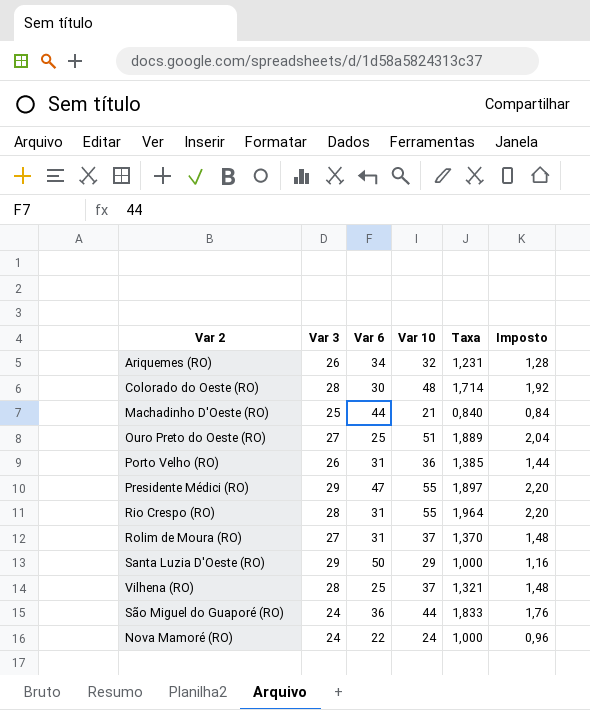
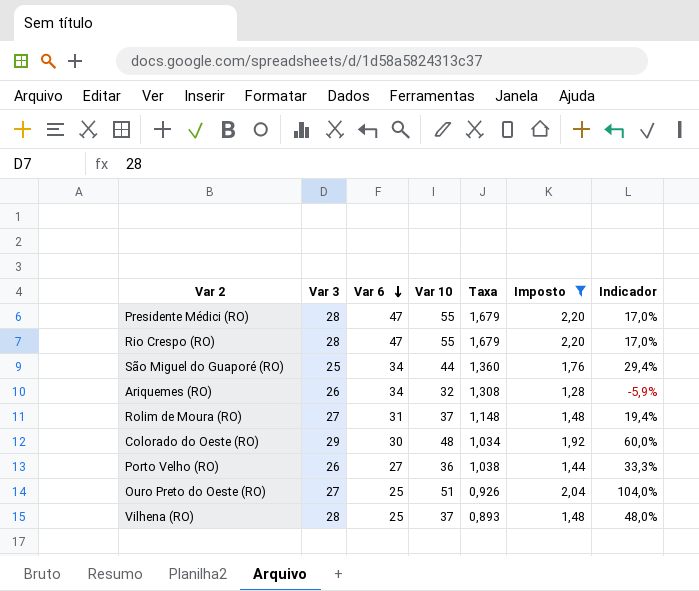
filter: none -> Imposto >= 1,28
row order: none -> Var 6 descending
column Taxa | formula: [Var 10] / [Var 3] -> [Var 6] / [Var 3]
column Indicador | formula: none -> ([Var 10] - [Var 6]) / [Var 6]
Presidente Médici (RO) | Var 3: 29 -> 28
Rio Crespo (RO) | Var 6: 31 -> 47
São Miguel do Guaporé (RO) | Var 3: 24 -> 25
São Miguel do Guaporé (RO) | Var 6: 36 -> 34
Colorado do Oeste (RO) | Var 3: 28 -> 29
Porto Velho (RO) | Var 6: 31 -> 27

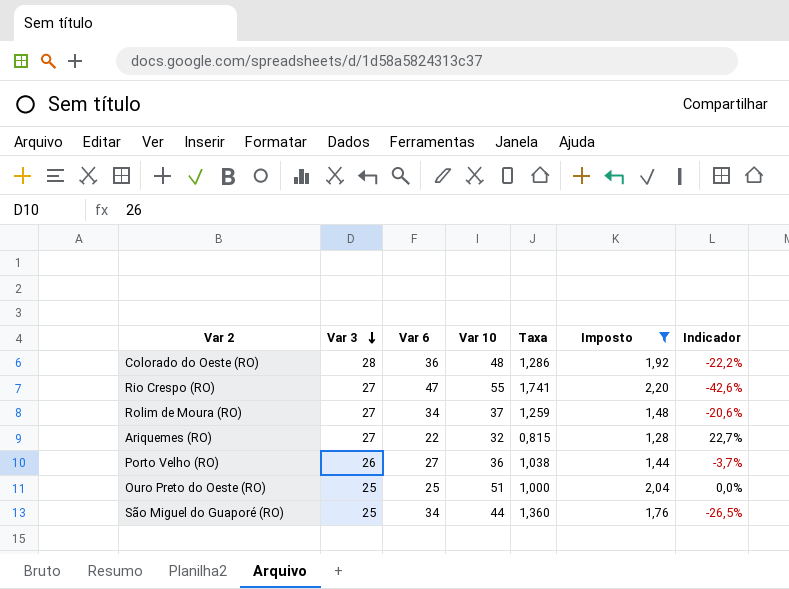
row order: Var 6 descending -> Var 3 descending
column Indicador | formula: ([Var 10] - [Var 6]) / [Var 6] -> ([Var 3] - [Var 6]) / [Var 6]
row Presidente Médici (RO): 28 | 47 | 55 | 1,679 | 2,20 | 17,0% -> none
row Vilhena (RO): 28 | 25 | 37 | 0,893 | 1,48 | 48,0% -> none
Colorado do Oeste (RO) | Var 3: 29 -> 28
Colorado do Oeste (RO) | Var 6: 30 -> 36
Colorado do Oeste (RO) | Taxa: 1,034 -> 1,286
Rio Crespo (RO) | Var 3: 28 -> 27
Rio Crespo (RO) | Taxa: 1,679 -> 1,741
Rolim de Moura (RO) | Var 6: 31 -> 34
Rolim de Moura (RO) | Taxa: 1,148 -> 1,259
Ariquemes (RO) | Var 3: 26 -> 27
Ariquemes (RO) | Var 6: 34 -> 22
Ariquemes (RO) | Taxa: 1,308 -> 0,815
Ouro Preto do Oeste (RO) | Var 3: 27 -> 25
Ouro Preto do Oeste (RO) | Taxa: 0,926 -> 1,000

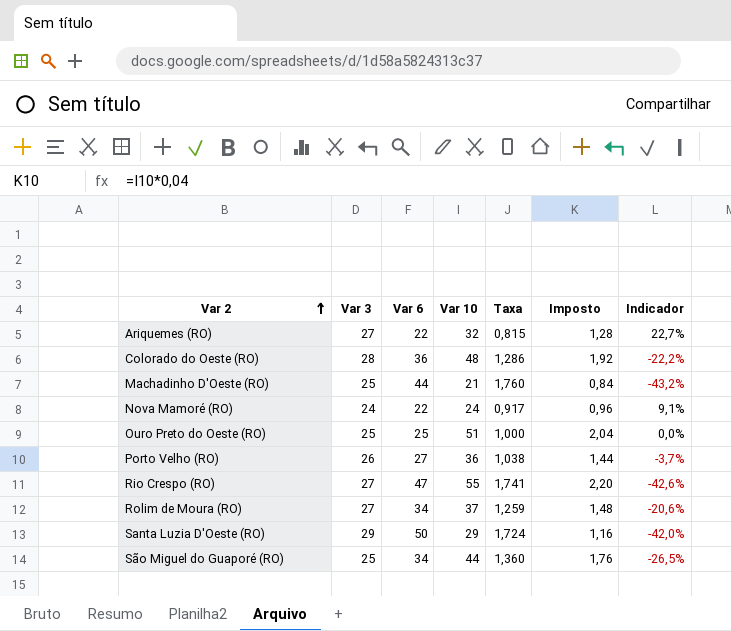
filter: Imposto >= 1,28 -> none
row order: Var 3 descending -> Var 2 ascending

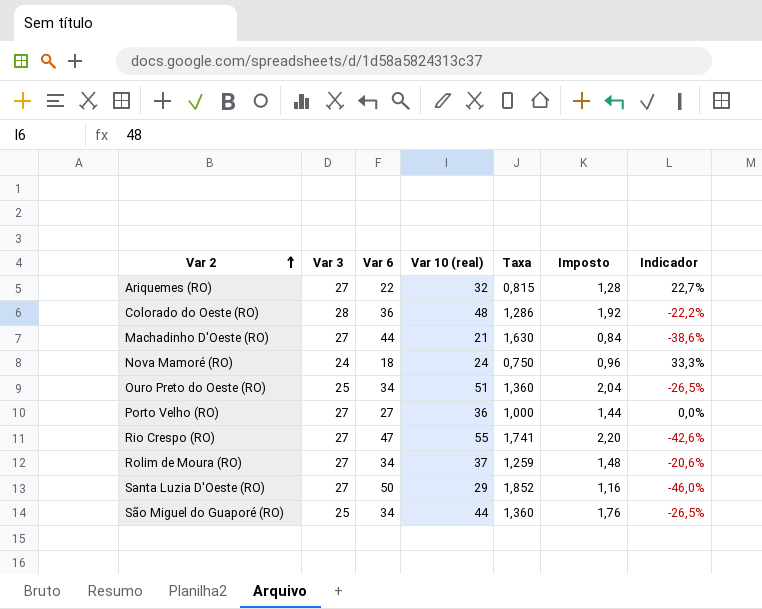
column name: Var 10 -> Var 10 (real)
Machadinho D'Oeste (RO) | Var 3: 25 -> 27
Machadinho D'Oeste (RO) | Taxa: 1,760 -> 1,630
Machadinho D'Oeste (RO) | Indicador: -43,2% -> -38,6%
Nova Mamoré (RO) | Var 6: 22 -> 18
Nova Mamoré (RO) | Taxa: 0,917 -> 0,750
Nova Mamoré (RO) | Indicador: 9,1% -> 33,3%
Ouro Preto do Oeste (RO) | Var 6: 25 -> 34
Ouro Preto do Oeste (RO) | Taxa: 1,000 -> 1,360
Ouro Preto do Oeste (RO) | Indicador: 0,0% -> -26,5%
Porto Velho (RO) | Var 3: 26 -> 27
Porto Velho (RO) | Taxa: 1,038 -> 1,000
Porto Velho (RO) | Indicador: -3,7% -> 0,0%
Santa Luzia D'Oeste (RO) | Var 3: 29 -> 27
Santa Luzia D'Oeste (RO) | Taxa: 1,724 -> 1,852
Santa Luzia D'Oeste (RO) | Indicador: -42,0% -> -46,0%

